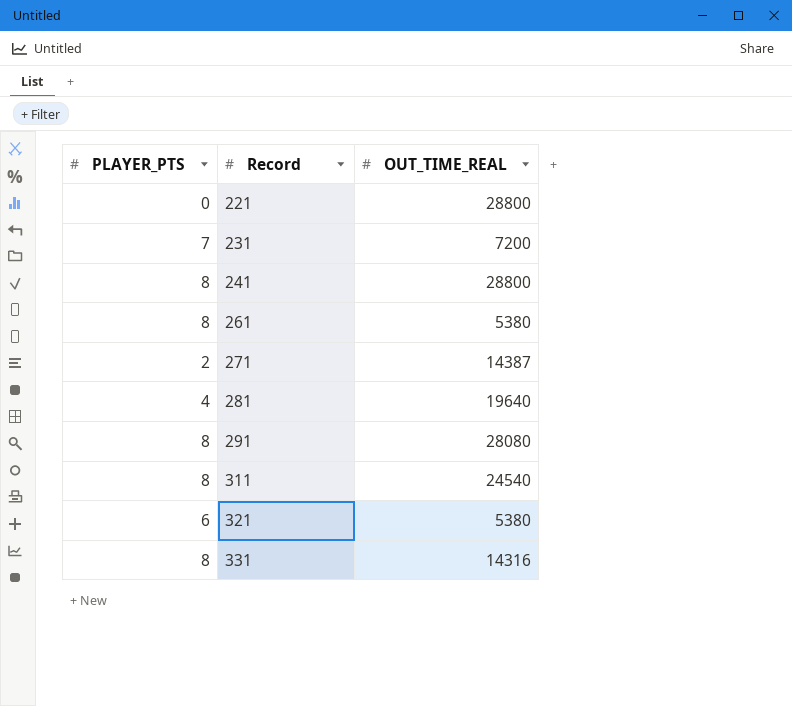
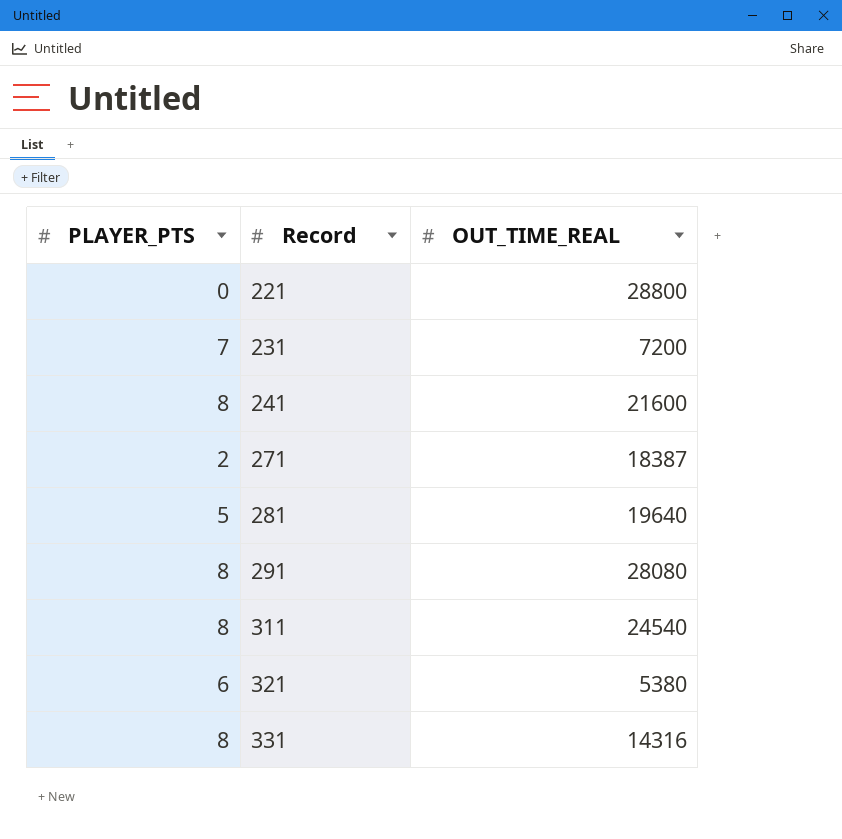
row 261: 8 | 5380 -> none
241 | OUT_TIME_REAL: 28800 -> 21600
271 | OUT_TIME_REAL: 14387 -> 18387
281 | PLAYER_PTS: 4 -> 5

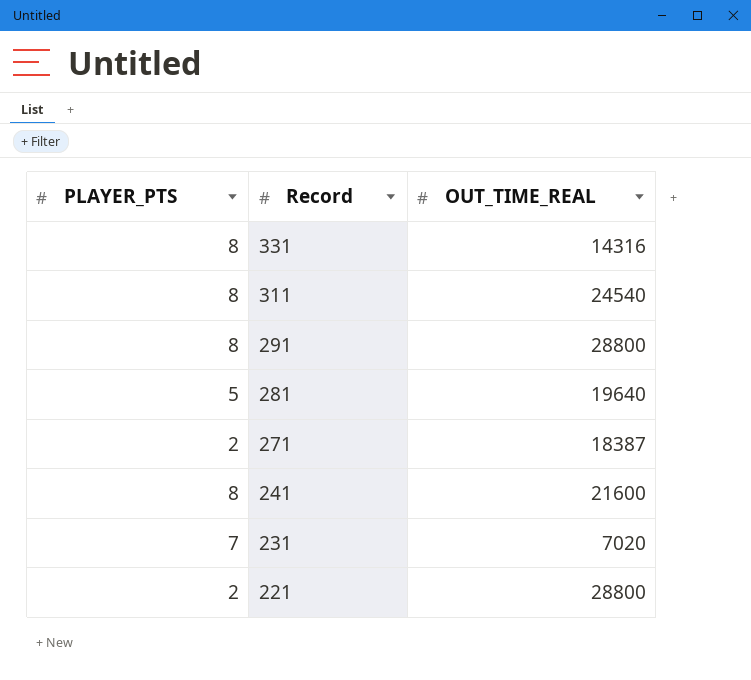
row order: Record ascending -> Record descending
row 321: 6 | 5380 -> none
291 | OUT_TIME_REAL: 28080 -> 28800
231 | OUT_TIME_REAL: 7200 -> 7020
221 | PLAYER_PTS: 0 -> 2

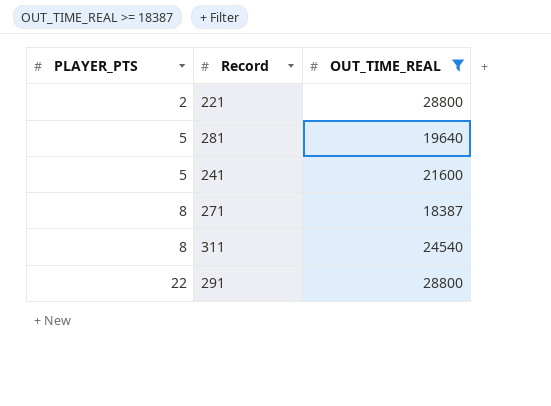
filter: none -> OUT_TIME_REAL >= 18387
row order: Record descending -> PLAYER_PTS ascending
241 | PLAYER_PTS: 8 -> 5
271 | PLAYER_PTS: 2 -> 8
291 | PLAYER_PTS: 8 -> 22

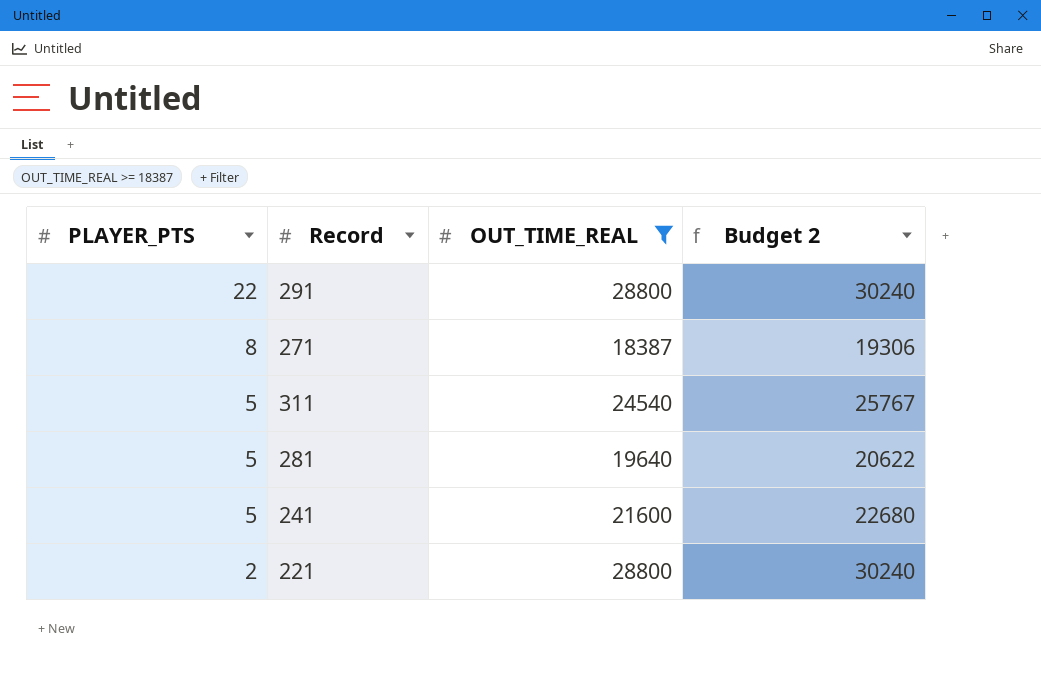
row order: PLAYER_PTS ascending -> PLAYER_PTS descending
column Budget 2 | formula: none -> [OUT_TIME_REAL] * 1.05
311 | PLAYER_PTS: 8 -> 5

